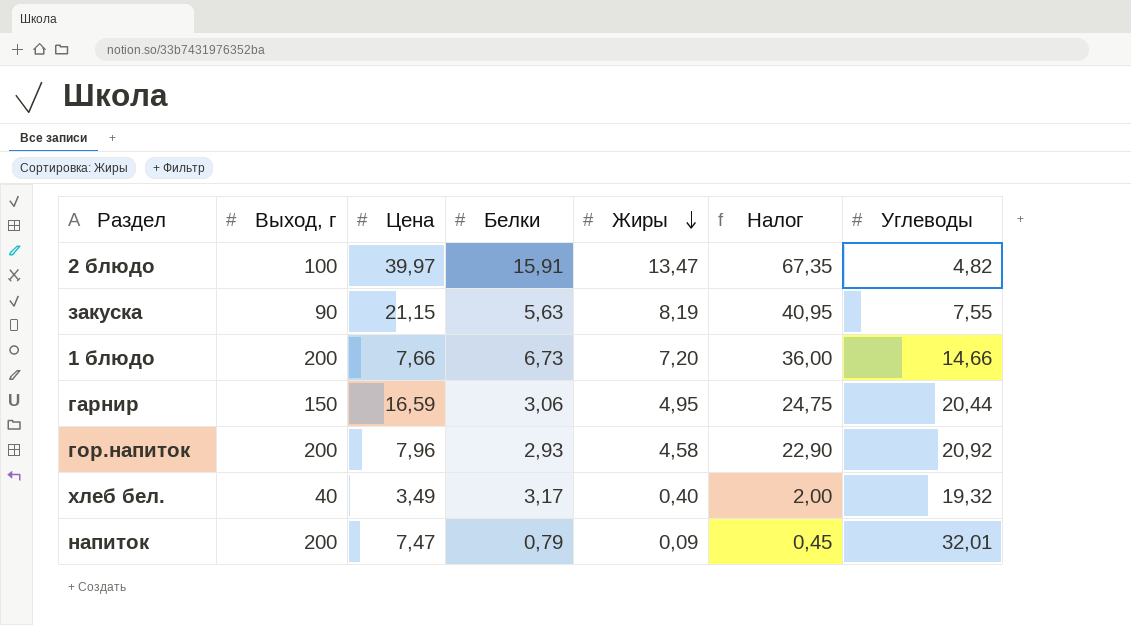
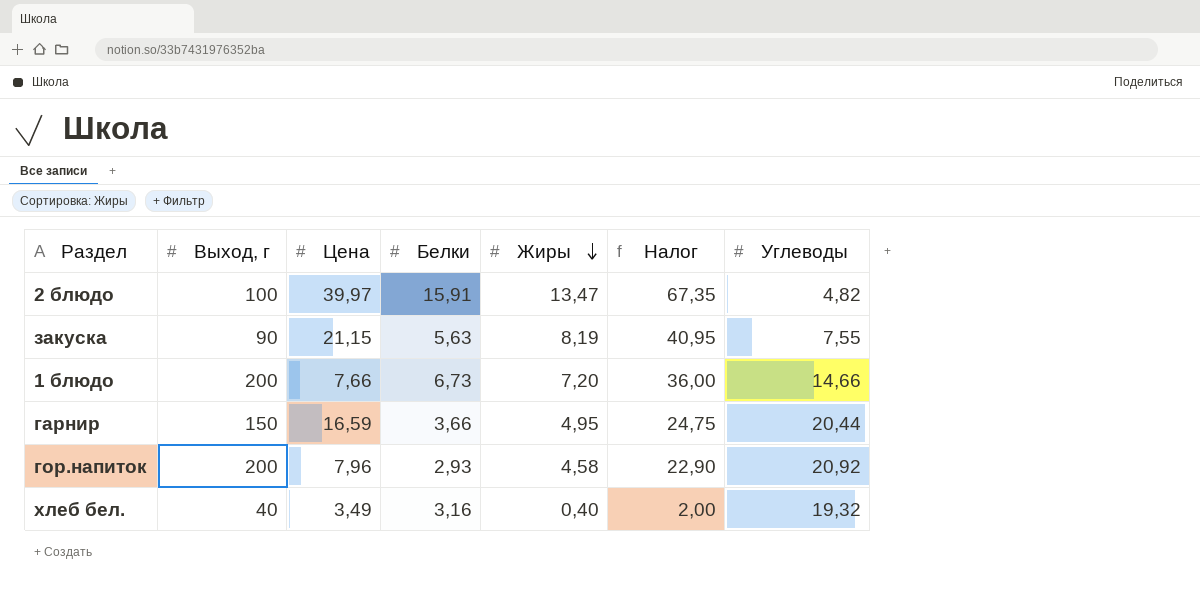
row напиток: 200 | 7,47 | 0,79 | 0,09 | 0,45 | 32,01 -> none
гарнир | Белки: 3,06 -> 3,66
хлеб бел. | Белки: 3,17 -> 3,16

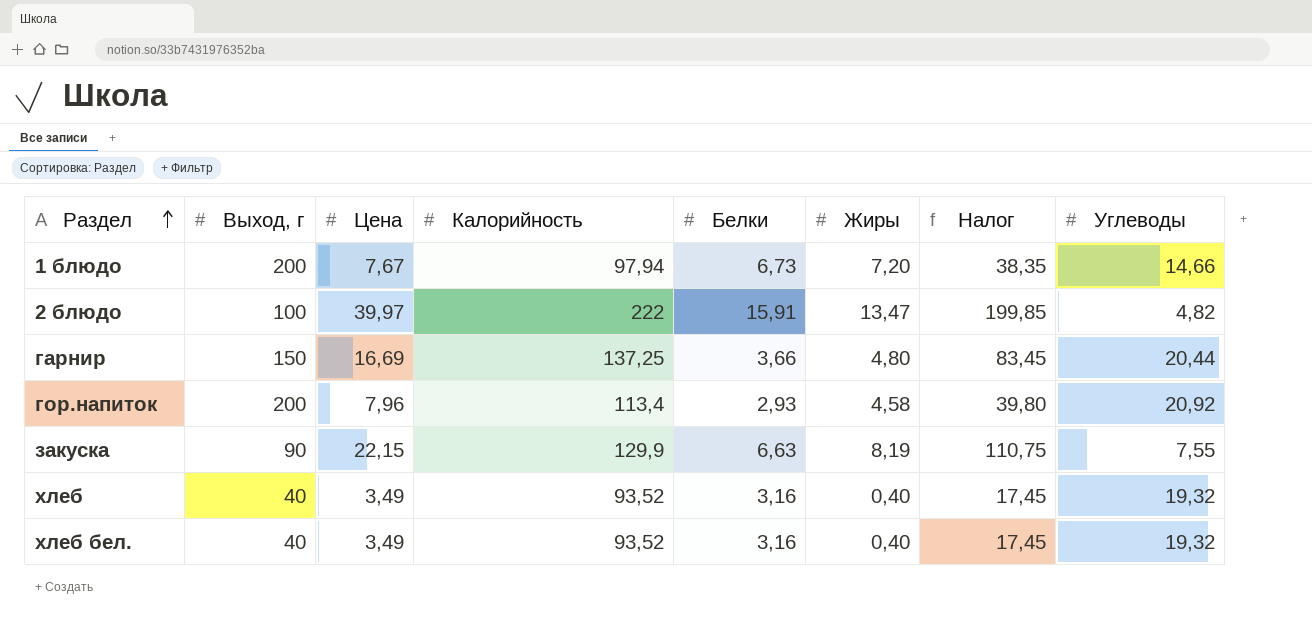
row order: Жиры descending -> Раздел ascending
column Калорийность | position: none -> 4
column Налог | formula: [Жиры] * 5 -> [Цена] * 5
1 блюдо | Цена: 7,66 -> 7,67
гарнир | Цена: 16,59 -> 16,69
гарнир | Жиры: 4,95 -> 4,80
закуска | Цена: 21,15 -> 22,15
закуска | Белки: 5,63 -> 6,63
row хлеб: none -> 40 | 3,49 | 93,52 | 3,16 | 0,40 | 17,45 | 19,32

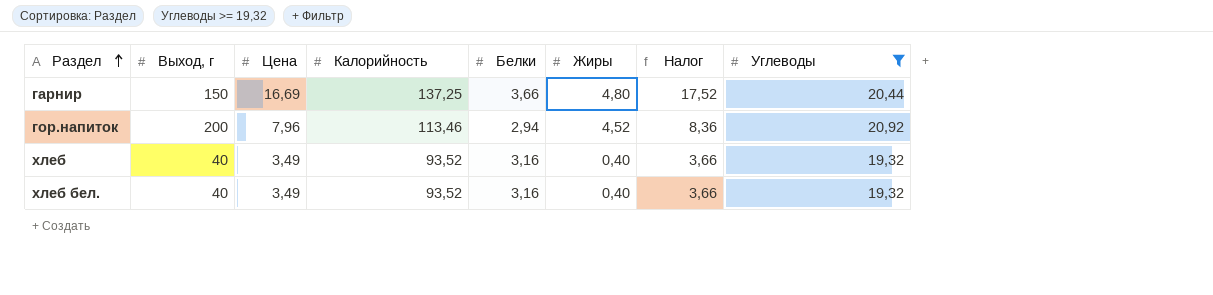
filter: none -> Углеводы >= 19,32
column Налог | formula: [Цена] * 5 -> [Цена] * 1,05
гор.напиток | Калорийность: 113,4 -> 113,46
гор.напиток | Белки: 2,93 -> 2,94
гор.напиток | Жиры: 4,58 -> 4,52

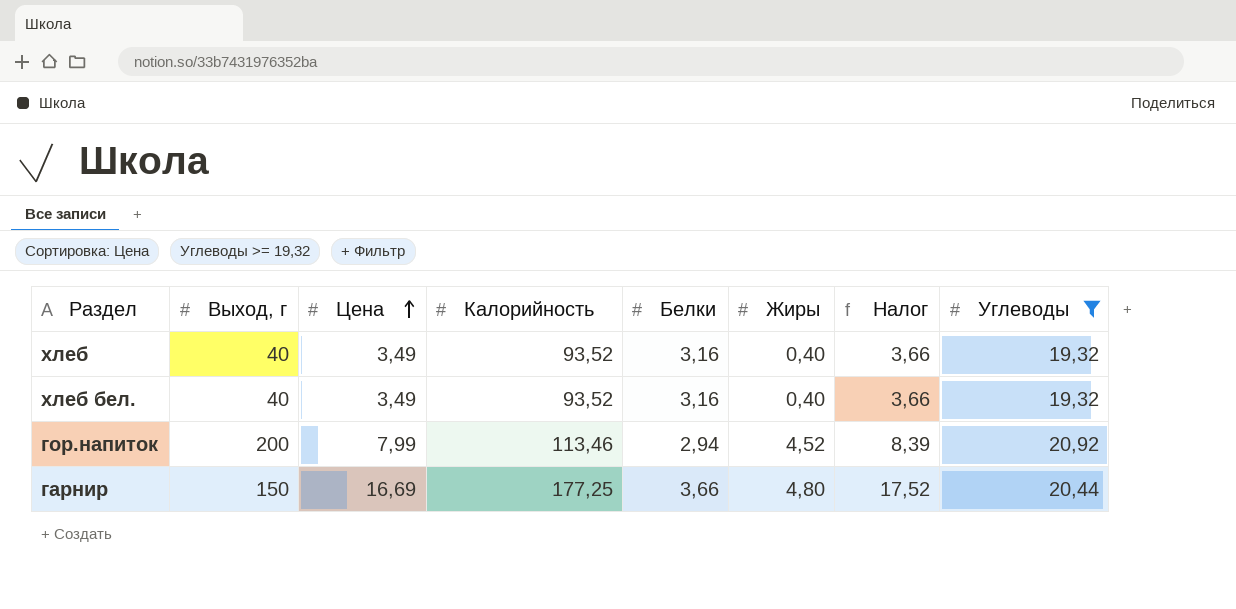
row order: Раздел ascending -> Цена ascending
гор.напиток | Цена: 7,96 -> 7,99
гор.напиток | Налог: 8,36 -> 8,39
гарнир | Калорийность: 137,25 -> 177,25

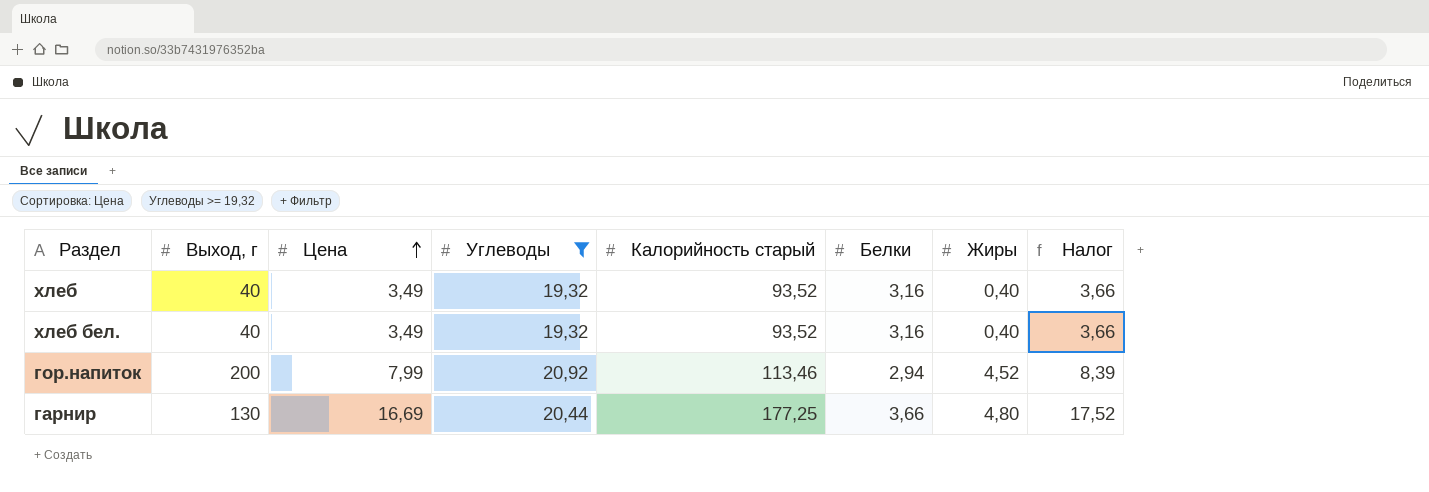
column Углеводы | position: 8 -> 4
column name: Калорийность -> Калорийность старый
гарнир | Выход, г: 150 -> 130

